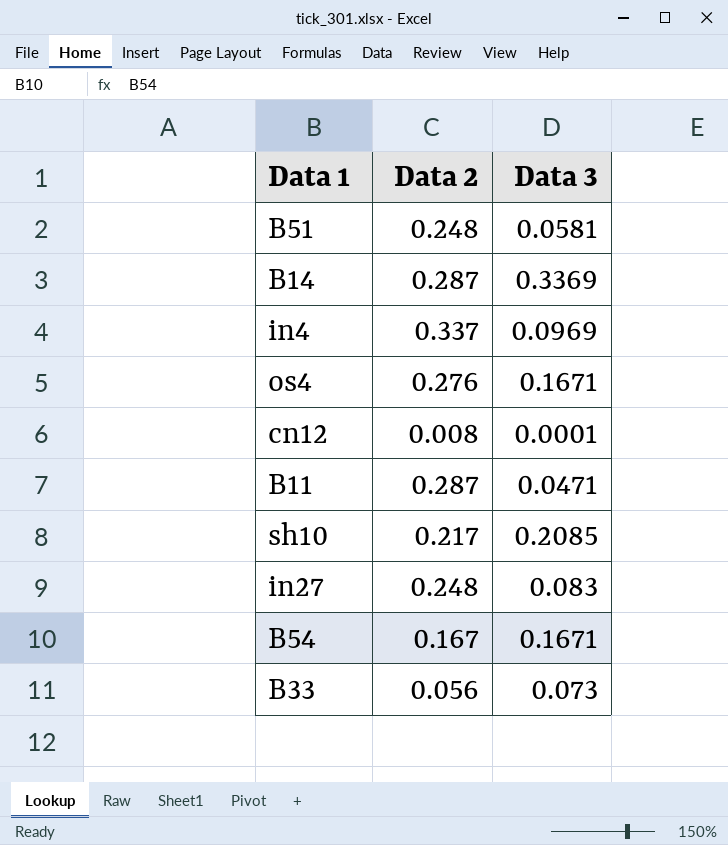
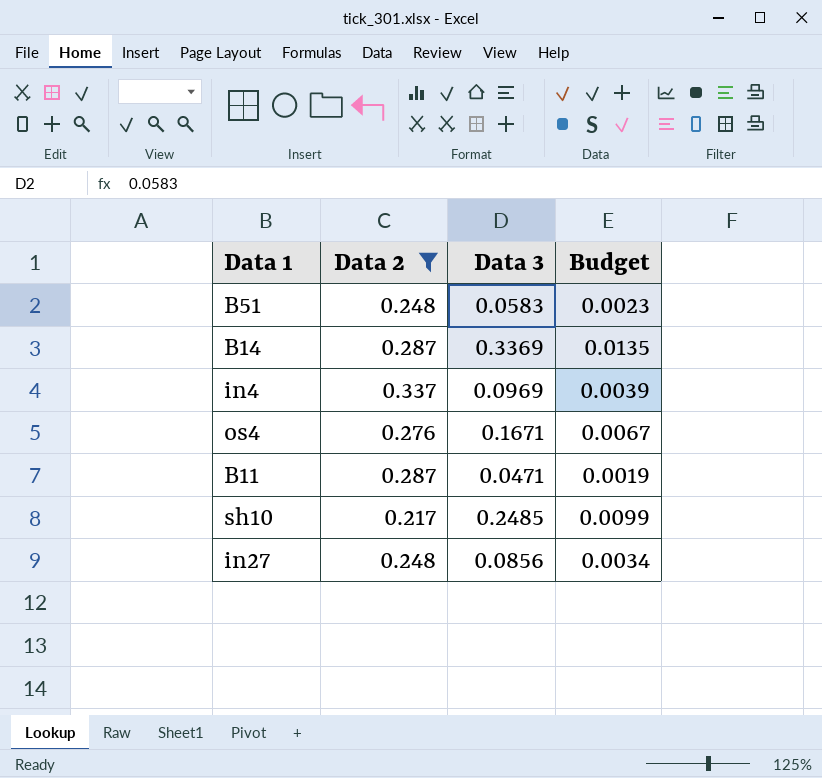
filter: none -> Data 2 >= 0.217
column Budget | formula: none -> [Data 3] * 0.04
B51 | Data 3: 0.0581 -> 0.0583
sh10 | Data 3: 0.2085 -> 0.2485
in27 | Data 3: 0.083 -> 0.0856

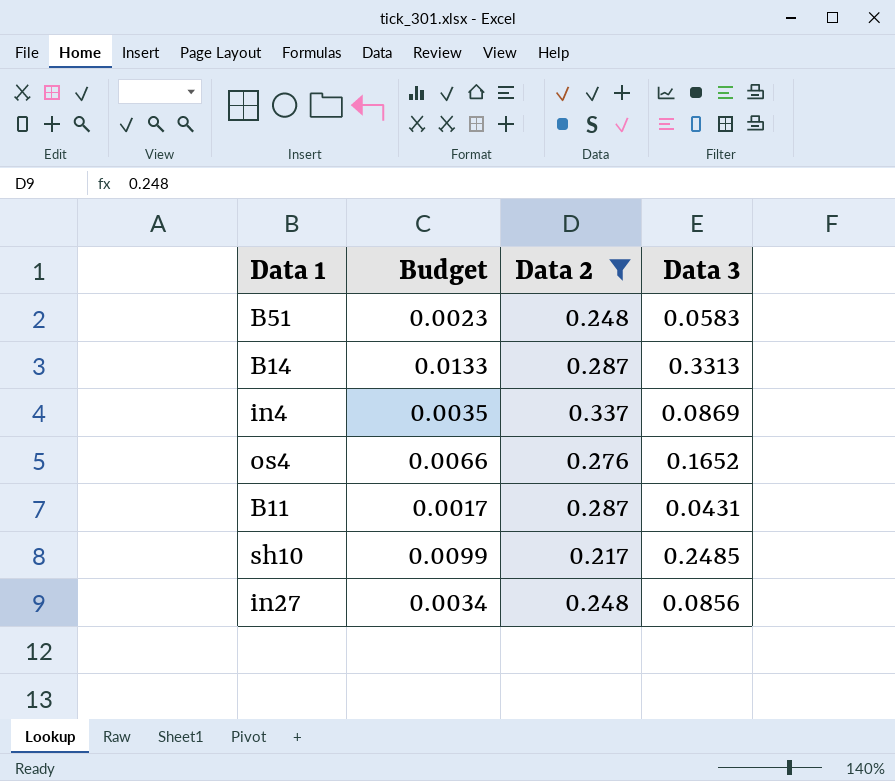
column Budget | position: 4 -> 2
B14 | Budget: 0.0135 -> 0.0133
B14 | Data 3: 0.3369 -> 0.3313
in4 | Budget: 0.0039 -> 0.0035
in4 | Data 3: 0.0969 -> 0.0869
os4 | Budget: 0.0067 -> 0.0066
os4 | Data 3: 0.1671 -> 0.1652
B11 | Budget: 0.0019 -> 0.0017
B11 | Data 3: 0.0471 -> 0.0431

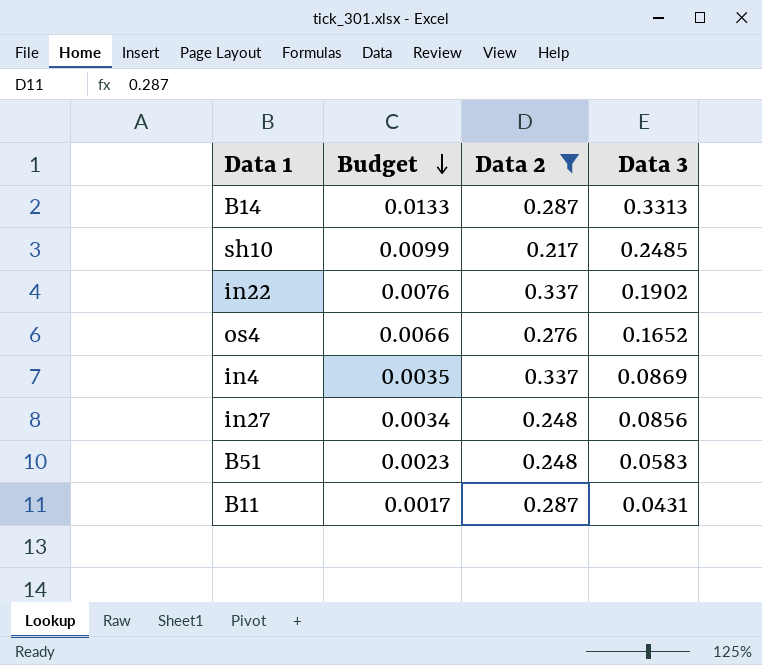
row order: none -> Budget descending
row in22: none -> 0.0076 | 0.337 | 0.1902

